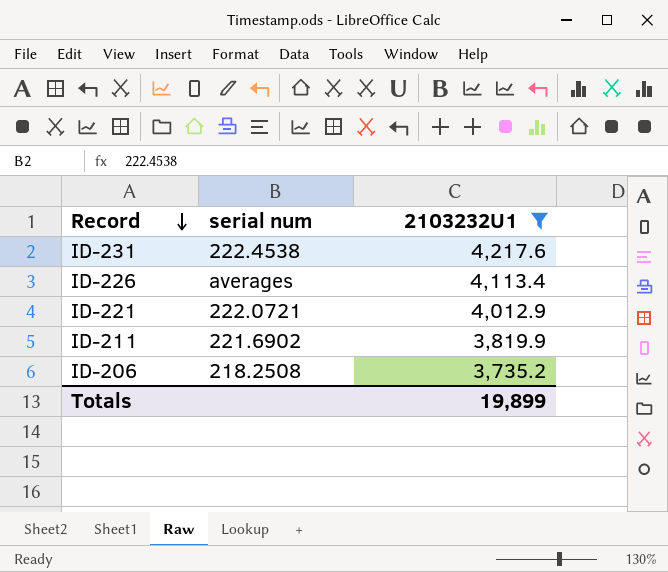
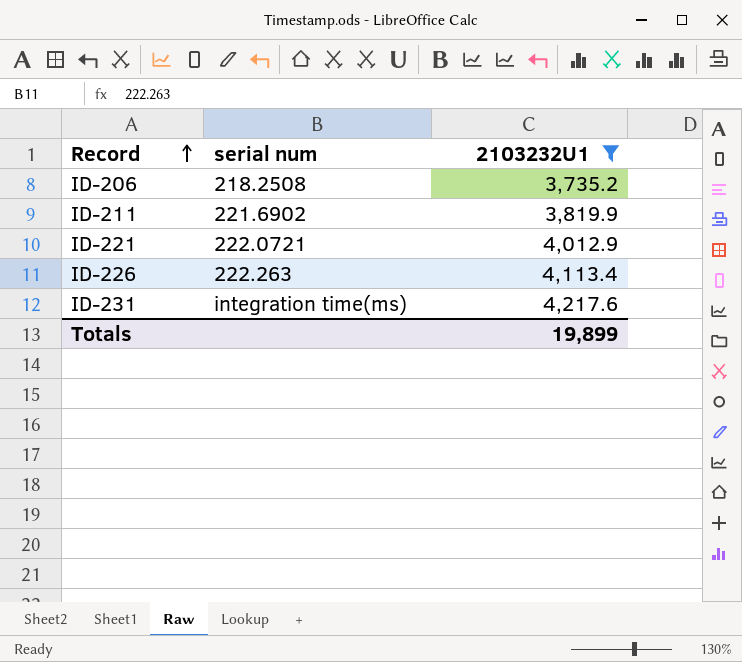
row order: Record descending -> Record ascending
ID-226 | serial num: averages -> 222.263
ID-231 | serial num: 222.4538 -> integration time(ms)

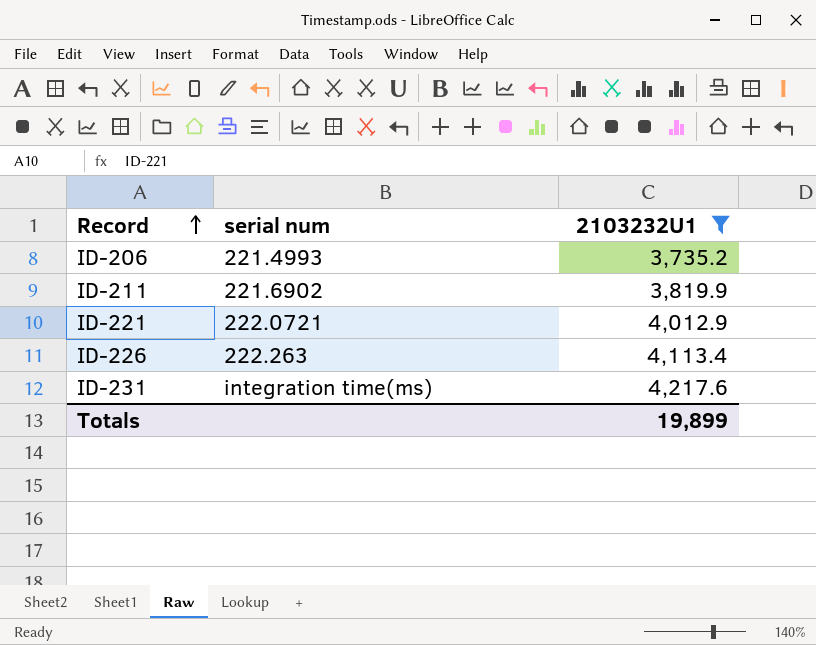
ID-206 | serial num: 218.2508 -> 221.4993

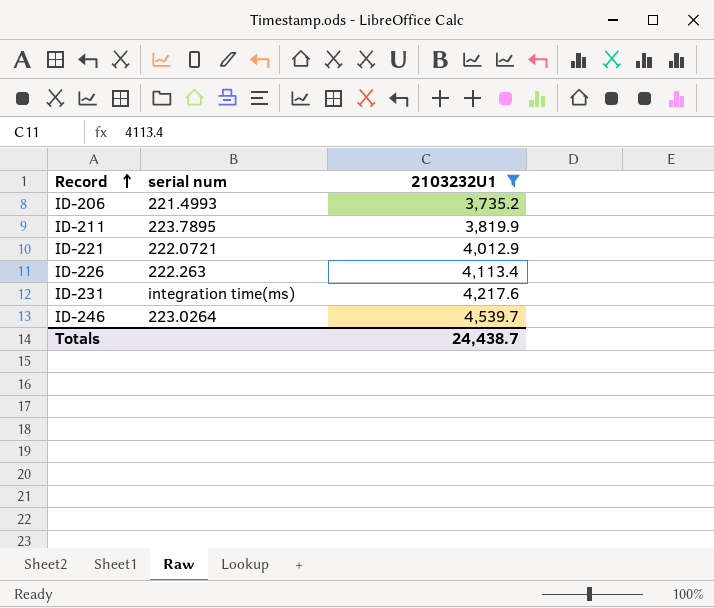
ID-211 | serial num: 221.6902 -> 223.7895
row ID-246: none -> 223.0264 | 4,539.7
Totals | 2103232U1: 19,899 -> 24,438.7

